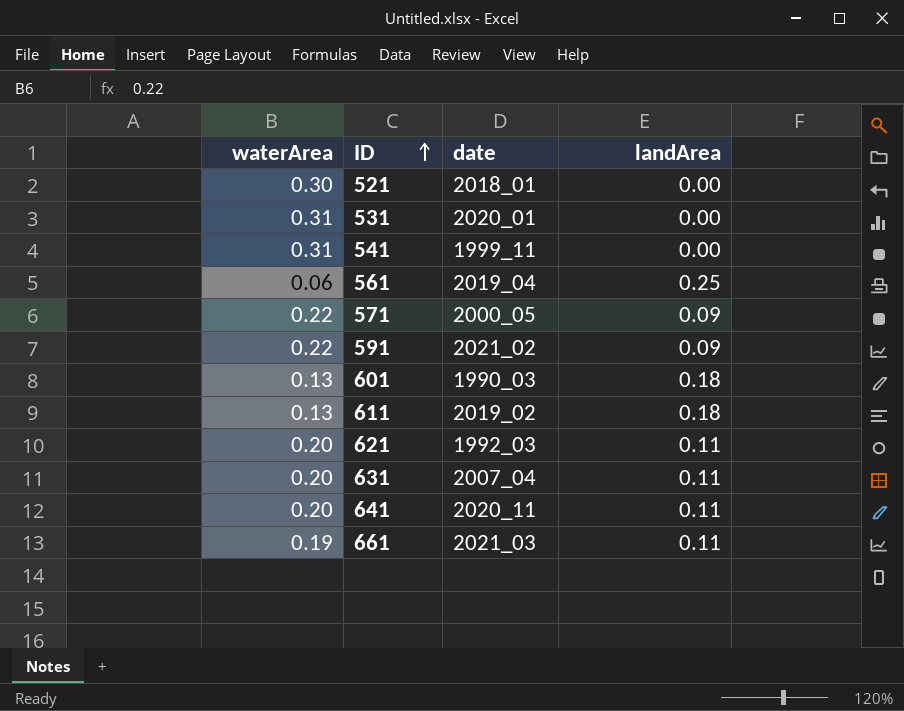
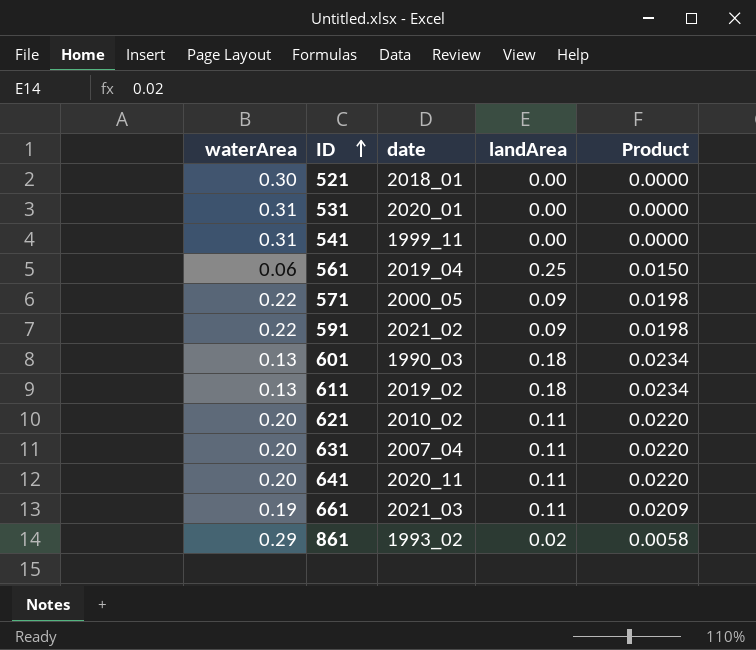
column Product | formula: none -> [waterArea] * [landArea]
621 | date: 1992_03 -> 2010_02
row 861: none -> 0.29 | 1993_02 | 0.02 | 0.0058

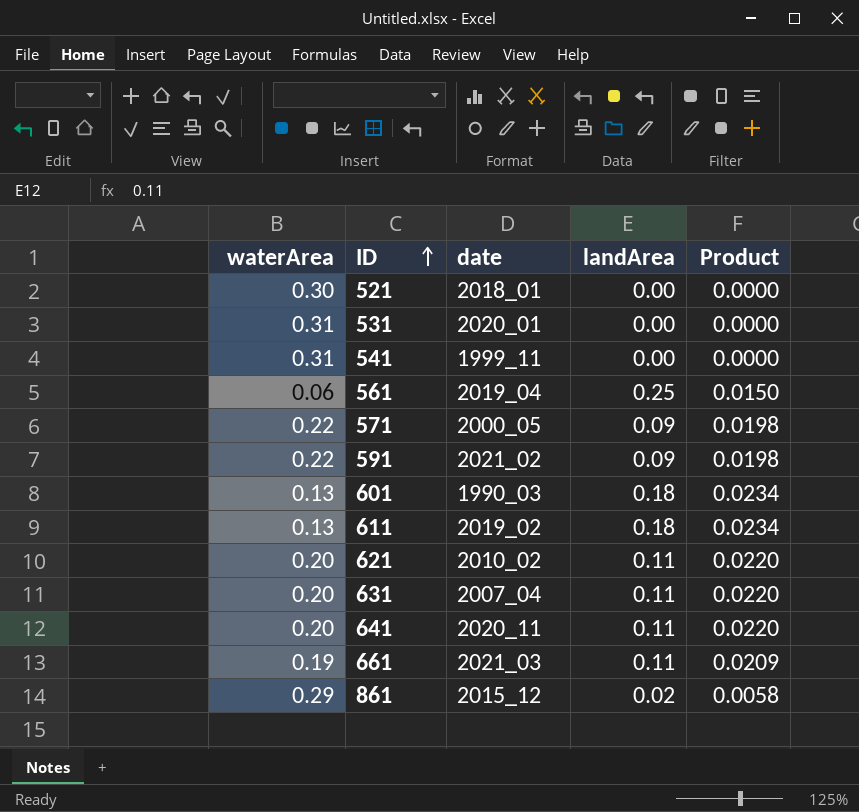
861 | date: 1993_02 -> 2015_12

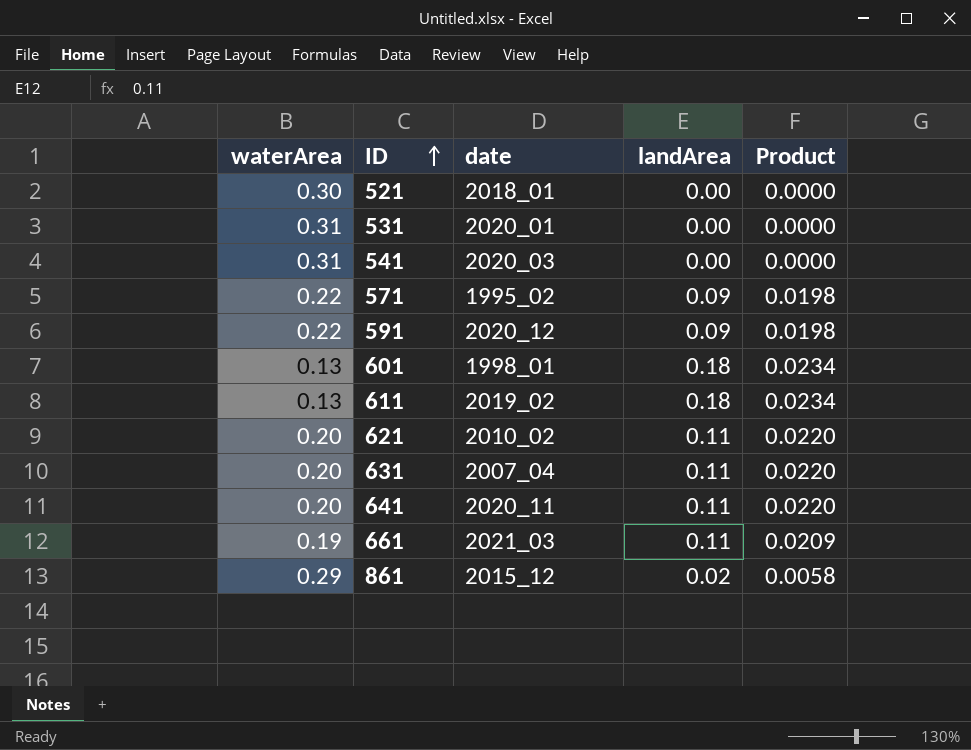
row 561: 0.06 | 2019_04 | 0.25 | 0.0150 -> none
541 | date: 1999_11 -> 2020_03
571 | date: 2000_05 -> 1995_02
591 | date: 2021_02 -> 2020_12
601 | date: 1990_03 -> 1998_01

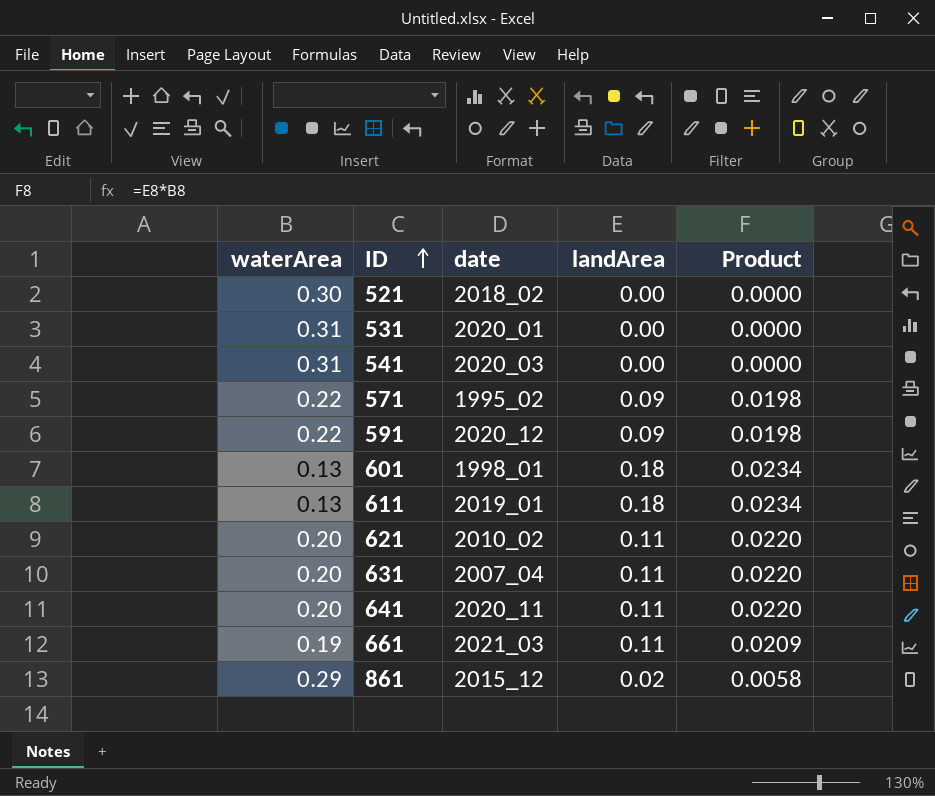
521 | date: 2018_01 -> 2018_02
611 | date: 2019_02 -> 2019_01

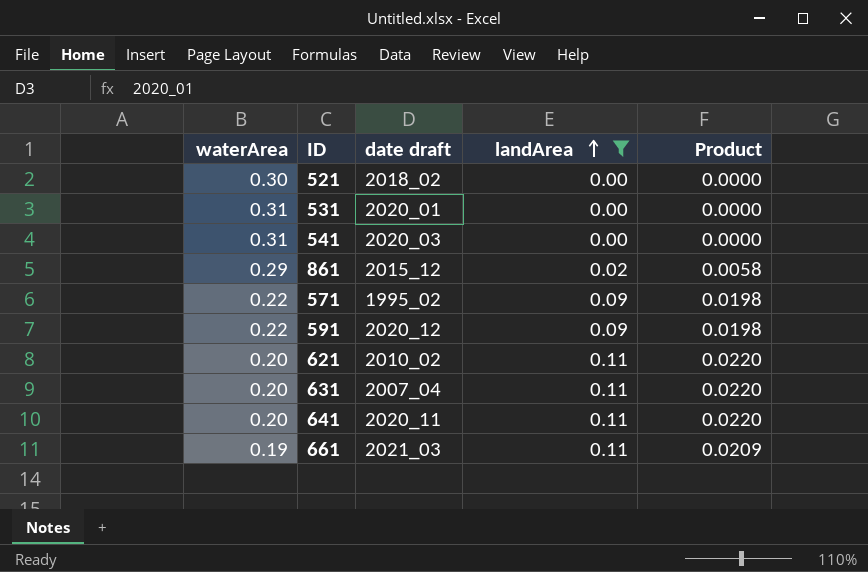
filter: none -> landArea != 0.18
row order: ID ascending -> landArea ascending
column name: date -> date draft

